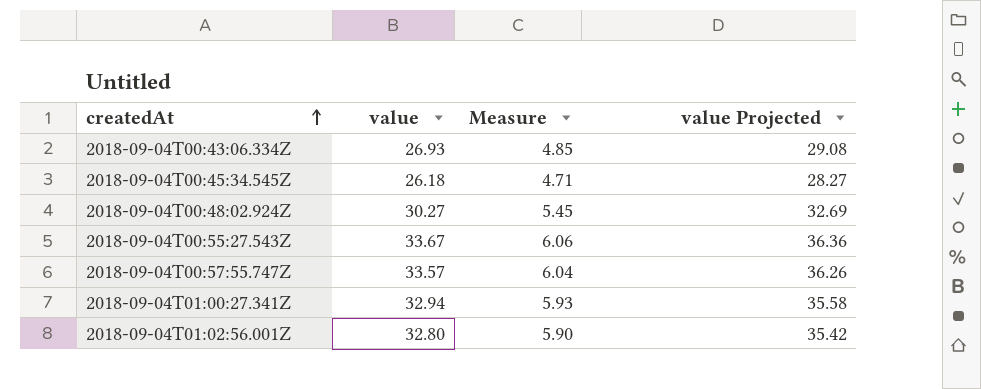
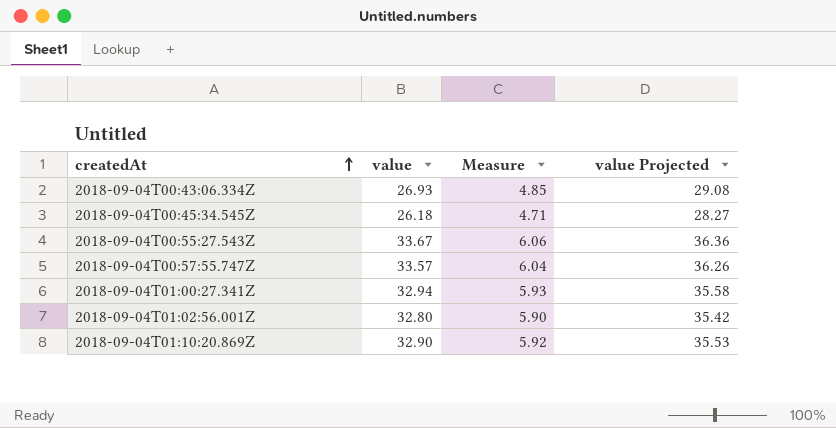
row 2018-09-04T00:48:02.924Z: 30.27 | 5.45 | 32.69 -> none
row 2018-09-04T01:10:20.869Z: none -> 32.90 | 5.92 | 35.53

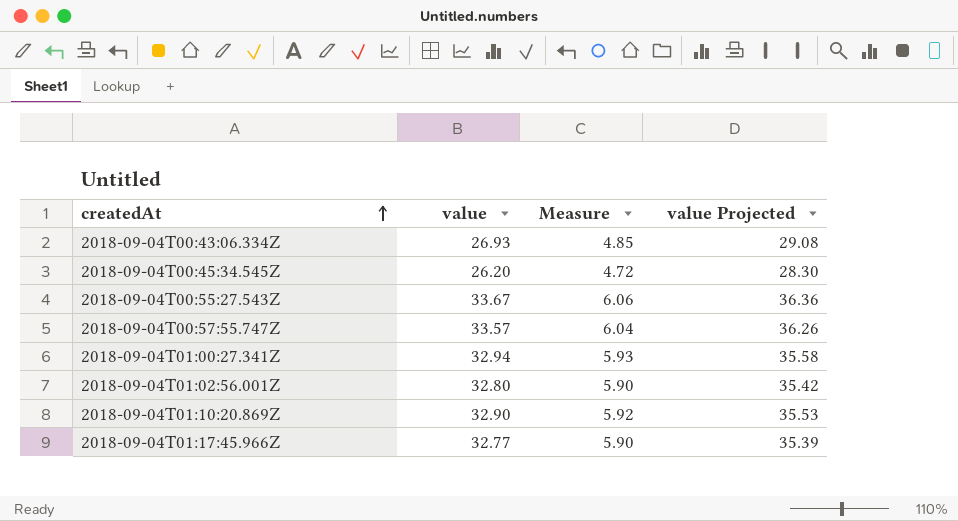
2018-09-04T00:45:34.545Z | value: 26.18 -> 26.20
2018-09-04T00:45:34.545Z | Measure: 4.71 -> 4.72
2018-09-04T00:45:34.545Z | value Projected: 28.27 -> 28.30
row 2018-09-04T01:17:45.966Z: none -> 32.77 | 5.90 | 35.39

